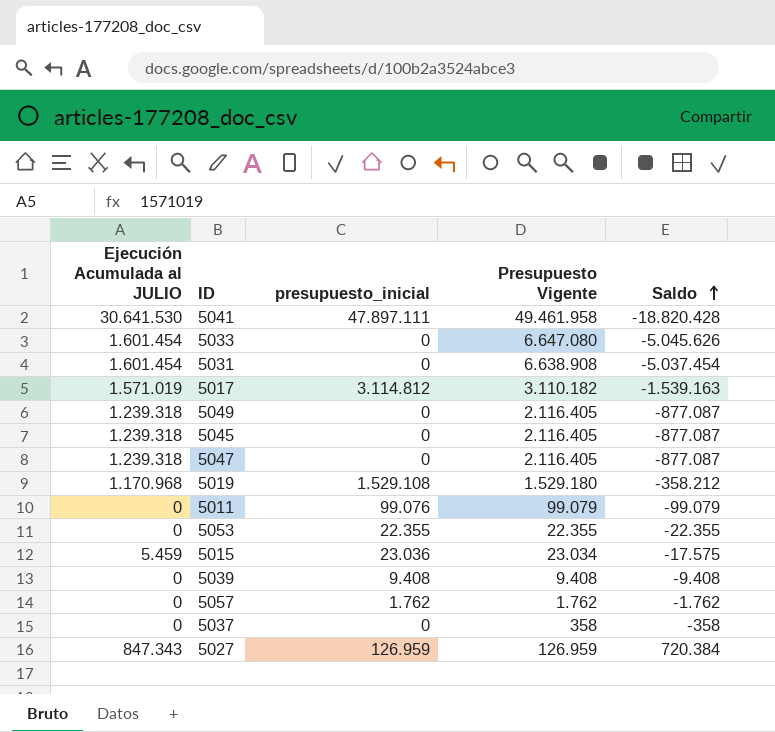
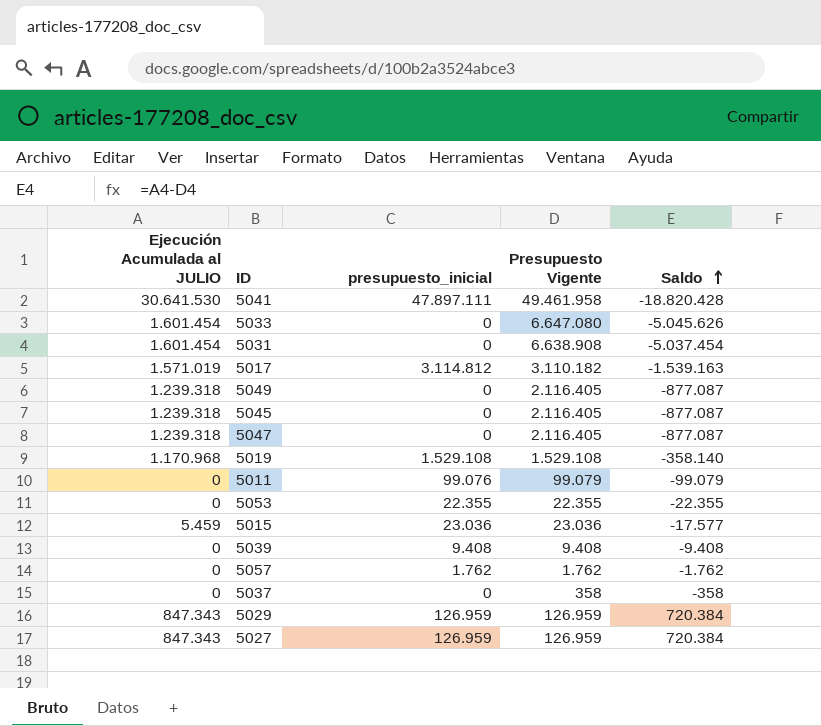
5019 | Presupuesto Vigente: 1.529.180 -> 1.529.108
5019 | Saldo: -358.212 -> -358.140
5015 | Presupuesto Vigente: 23.034 -> 23.036
5015 | Saldo: -17.575 -> -17.577
row 5029: none -> 847.343 | 126.959 | 126.959 | 720.384

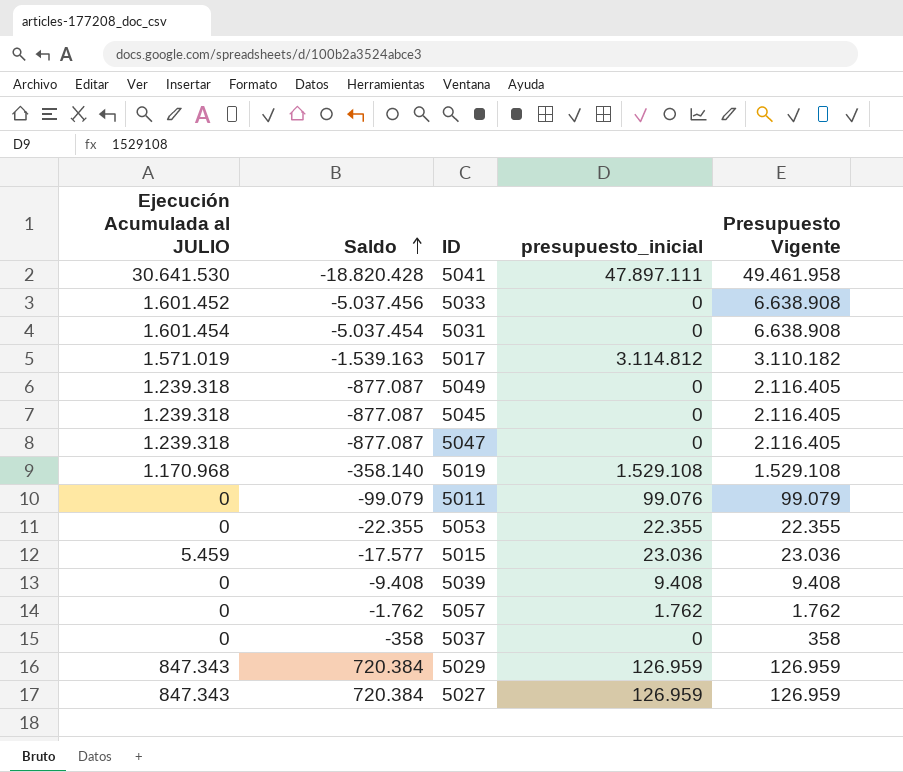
column Saldo | position: 5 -> 2
5033 | Ejecución Acumulada al JULIO: 1.601.454 -> 1.601.452
5033 | Saldo: -5.045.626 -> -5.037.456
5033 | Presupuesto Vigente: 6.647.080 -> 6.638.908

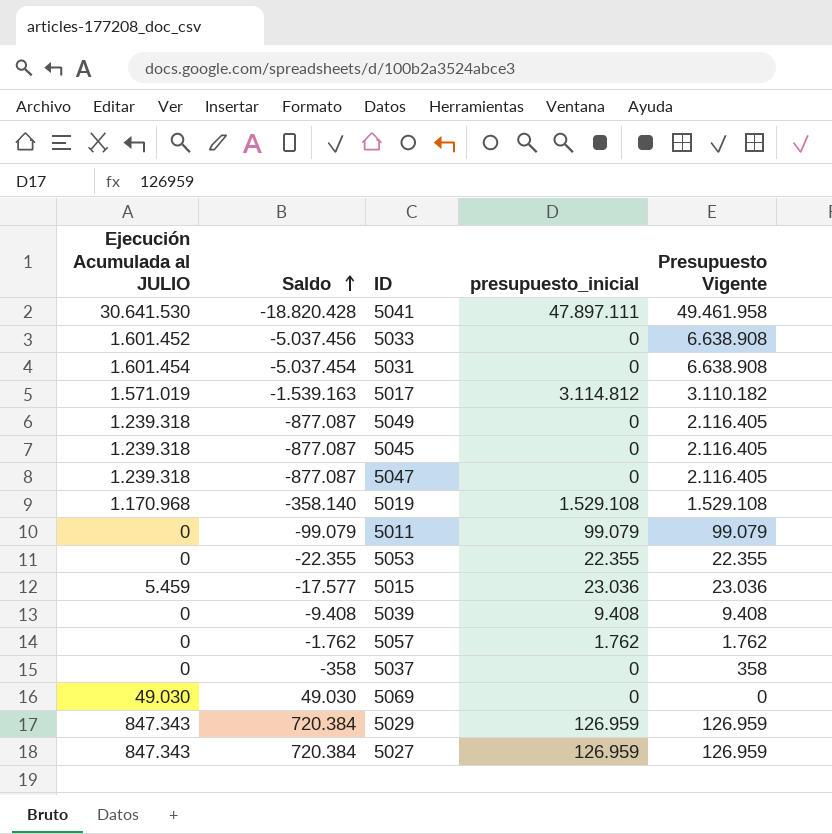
5011 | presupuesto_inicial: 99.076 -> 99.079
row 5069: none -> 49.030 | 49.030 | 0 | 0

